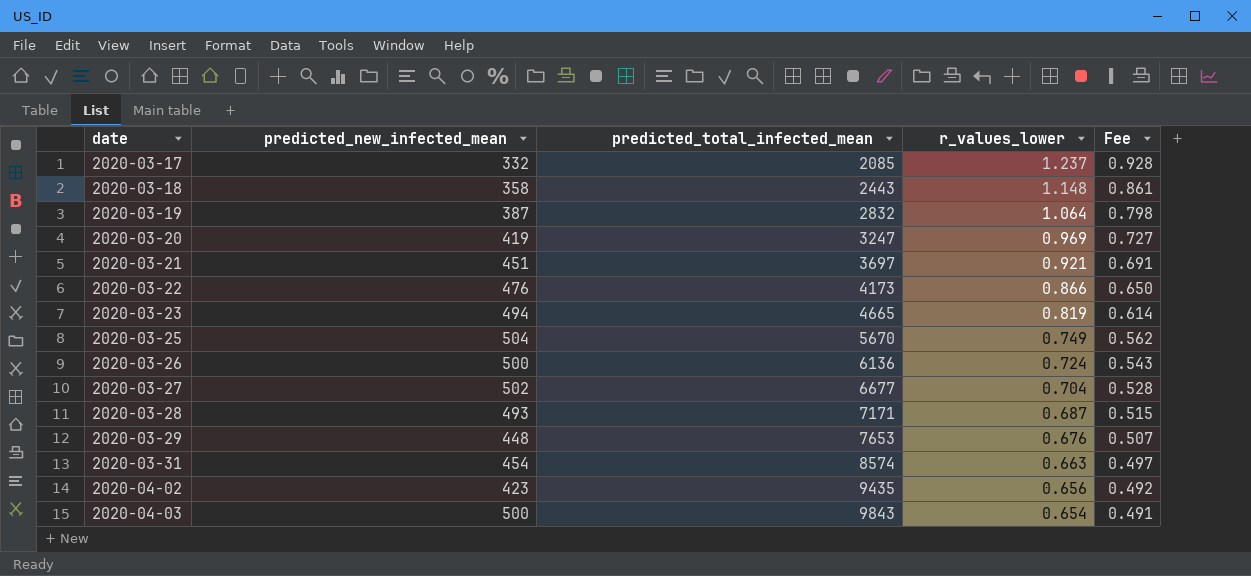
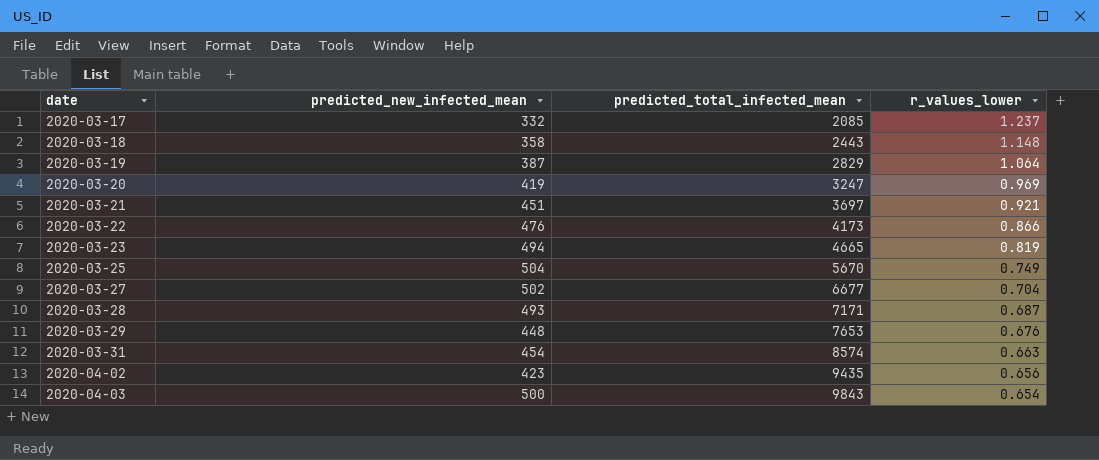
column Fee | formula: [r_values_lower] * 0.75 -> none
row 2020-03-26: 500 | 6136 | 0.724 | 0.543 -> none
2020-03-19 | predicted_total_infected_mean: 2832 -> 2829

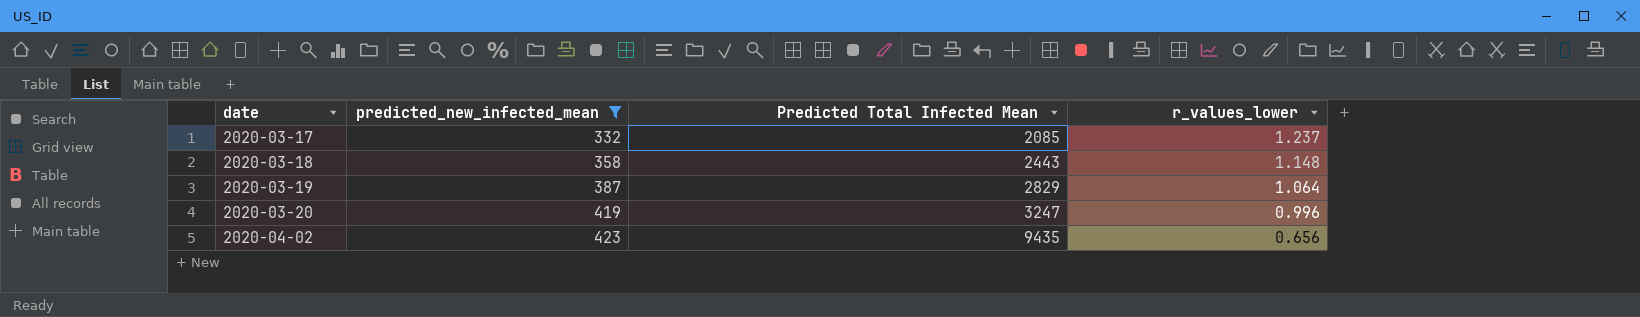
filter: none -> predicted_new_infected_mean <= 423
column name: predicted_total_infected_mean -> Predicted Total Infected Mean
2020-03-20 | r_values_lower: 0.969 -> 0.996

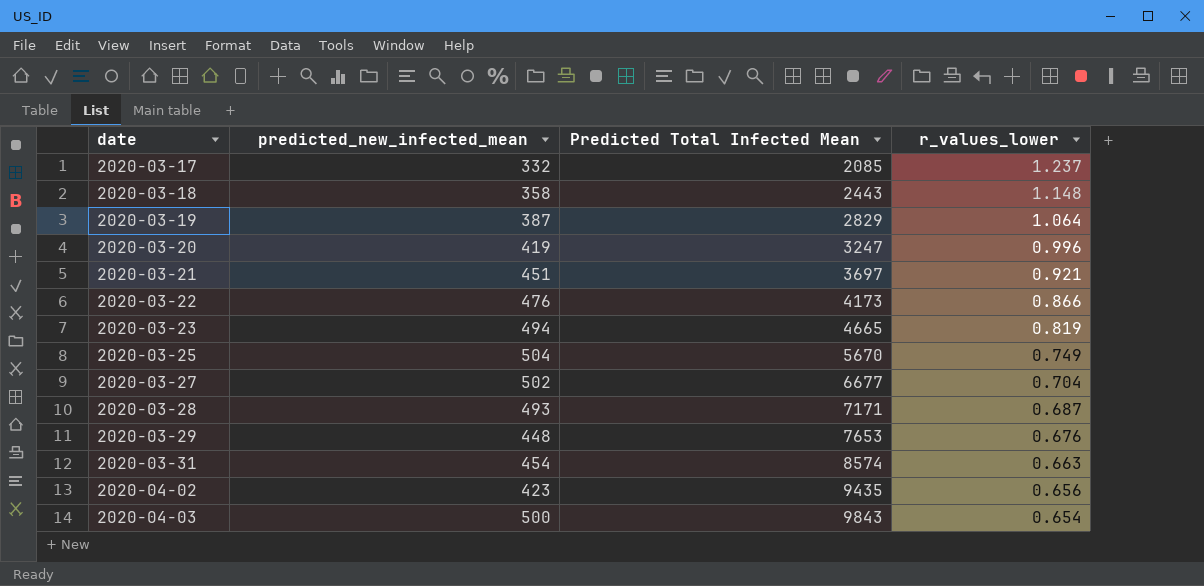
filter: predicted_new_infected_mean <= 423 -> none

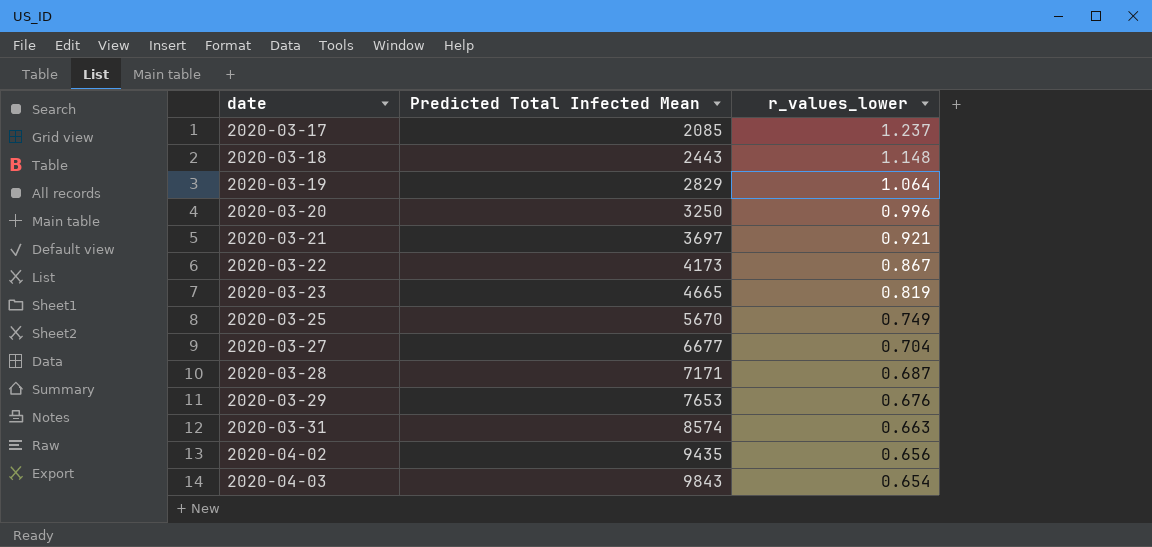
column predicted_new_infected_mean | position: 2 -> none
2020-03-20 | Predicted Total Infected Mean: 3247 -> 3250
2020-03-22 | r_values_lower: 0.866 -> 0.867

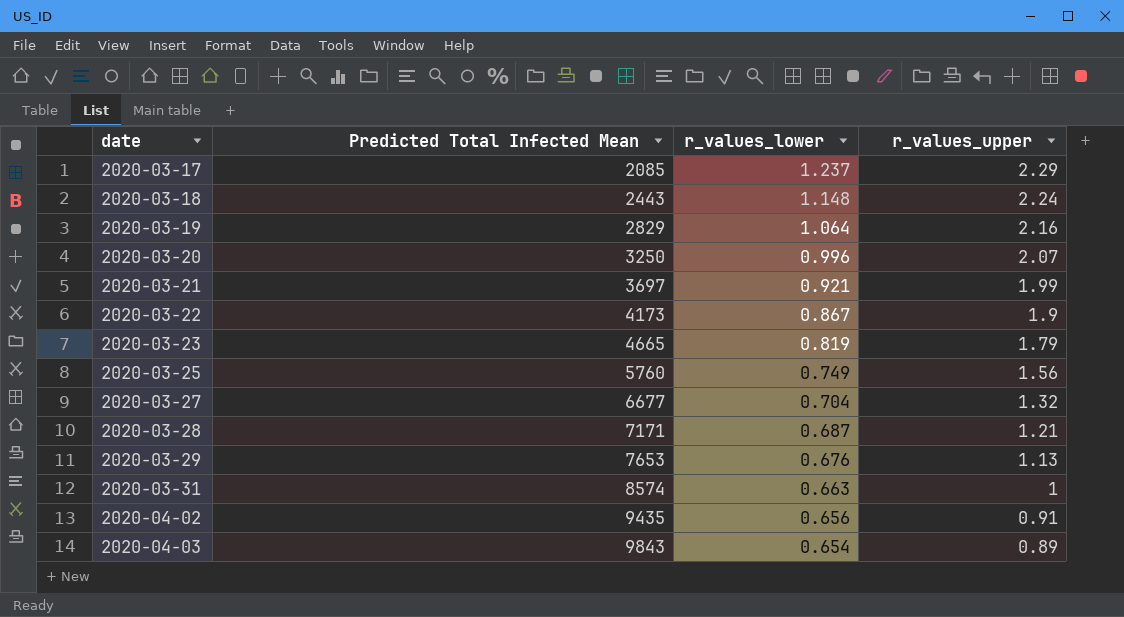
column r_values_upper | position: none -> 4
2020-03-25 | Predicted Total Infected Mean: 5670 -> 5760

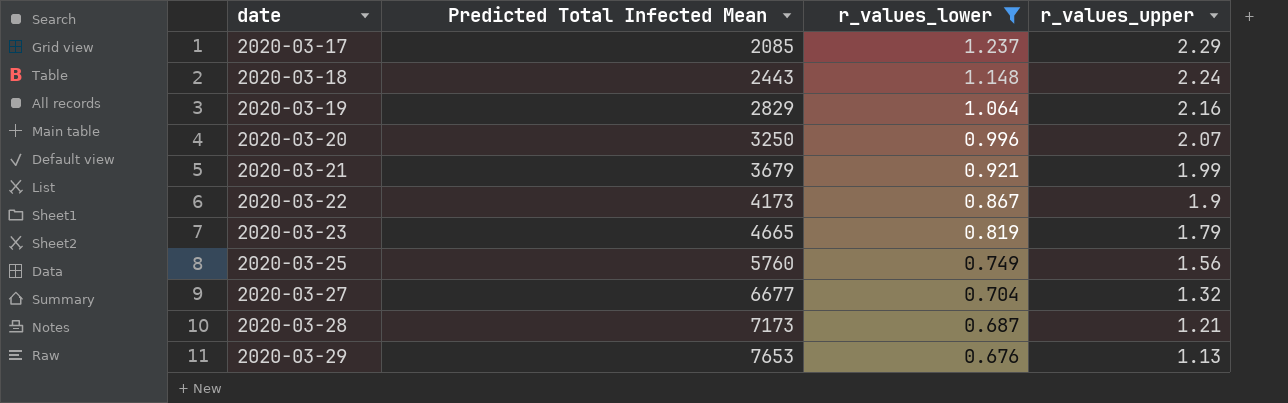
filter: none -> r_values_lower >= 0.676
2020-03-21 | Predicted Total Infected Mean: 3697 -> 3679
2020-03-28 | Predicted Total Infected Mean: 7171 -> 7173

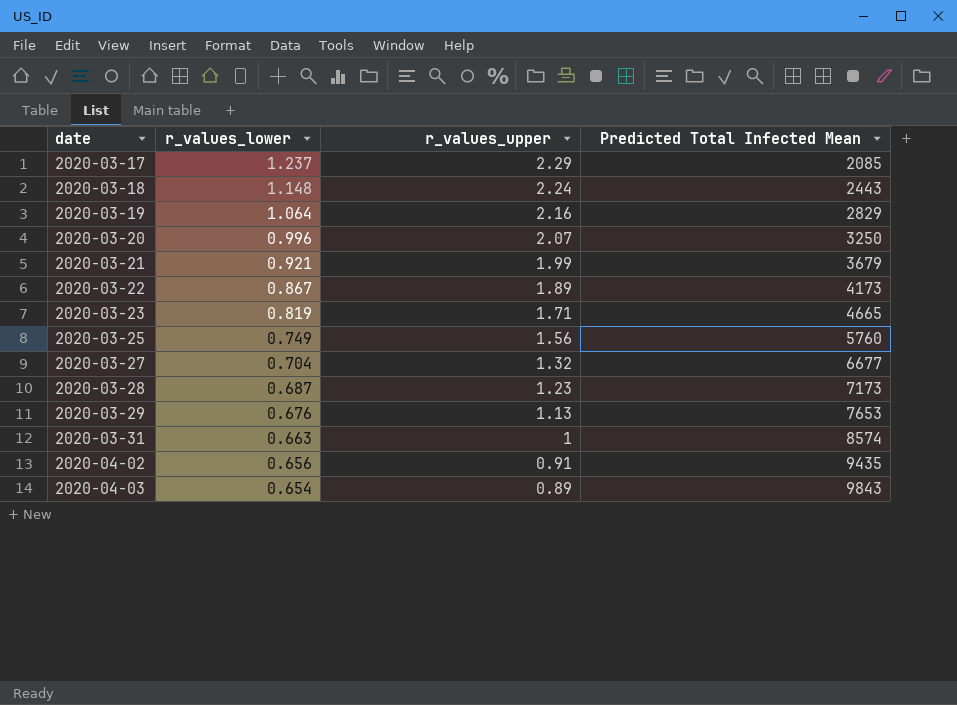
filter: r_values_lower >= 0.676 -> none
column Predicted Total Infected Mean | position: 2 -> 4
2020-03-22 | r_values_upper: 1.9 -> 1.89
2020-03-23 | r_values_upper: 1.79 -> 1.71
2020-03-28 | r_values_upper: 1.21 -> 1.23

